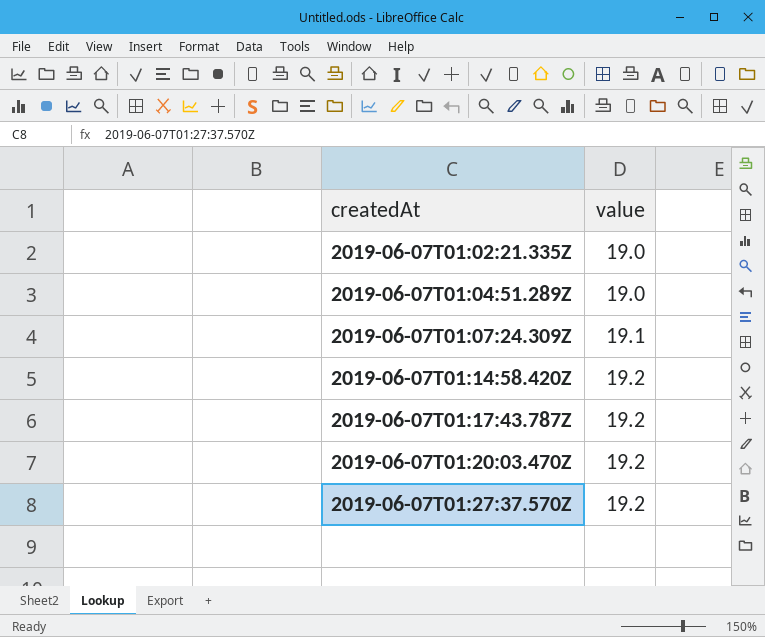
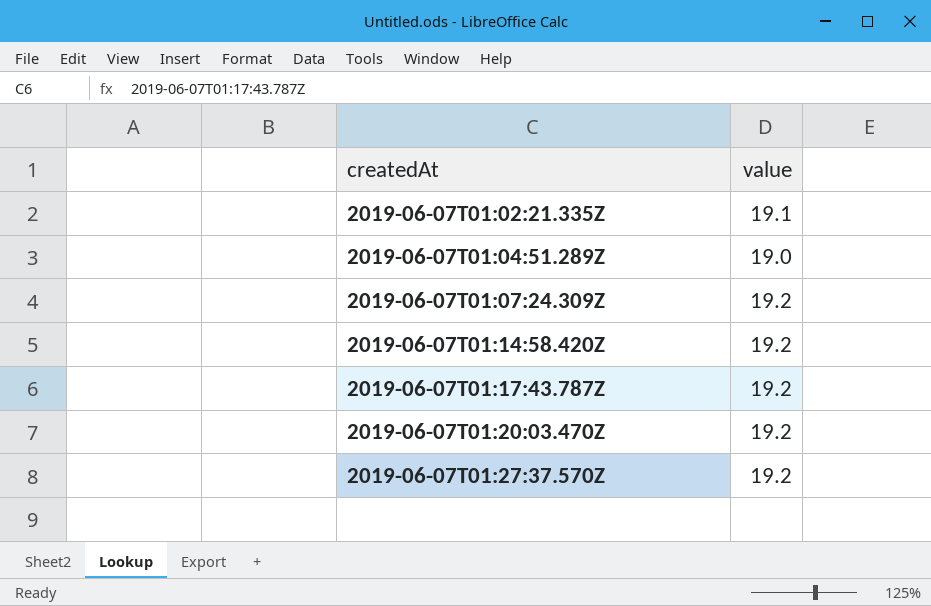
2019-06-07T01:02:21.335Z | value: 19.0 -> 19.1
2019-06-07T01:07:24.309Z | value: 19.1 -> 19.2

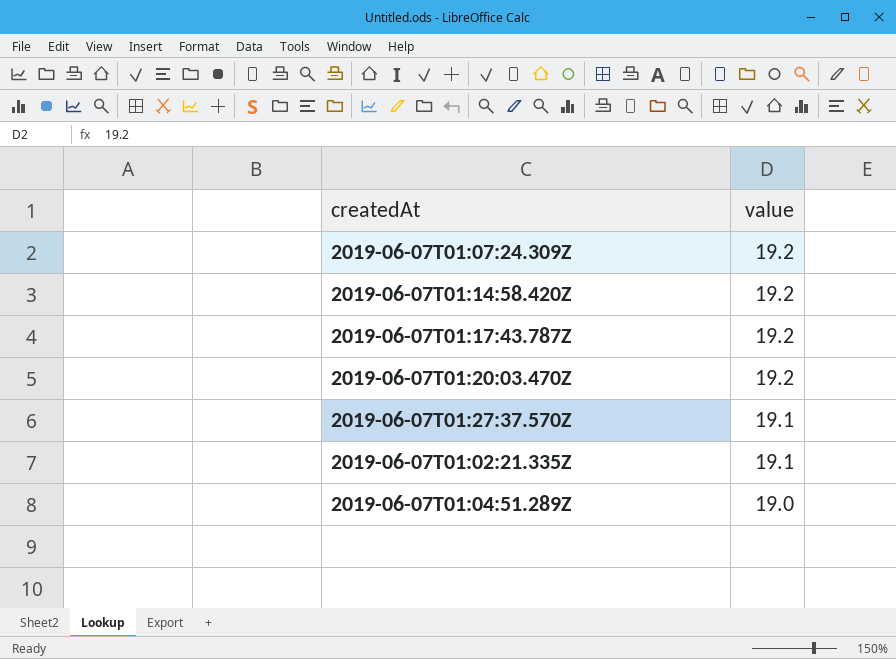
row order: createdAt ascending -> value descending
2019-06-07T01:27:37.570Z | value: 19.2 -> 19.1

